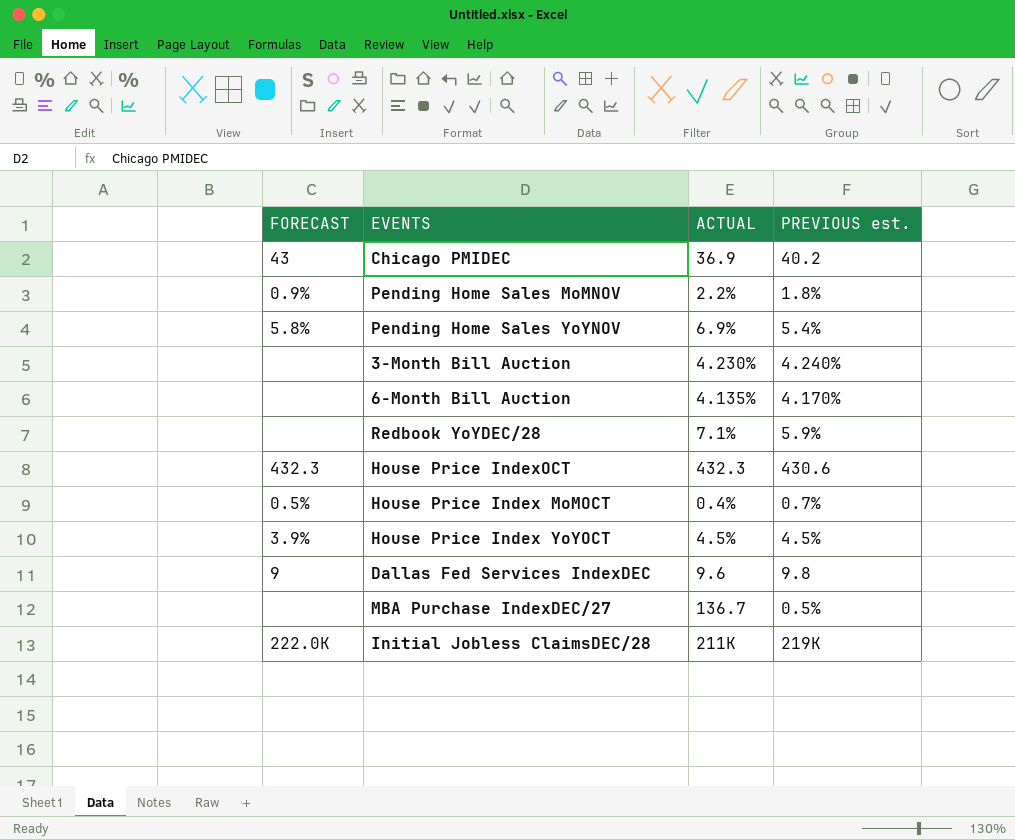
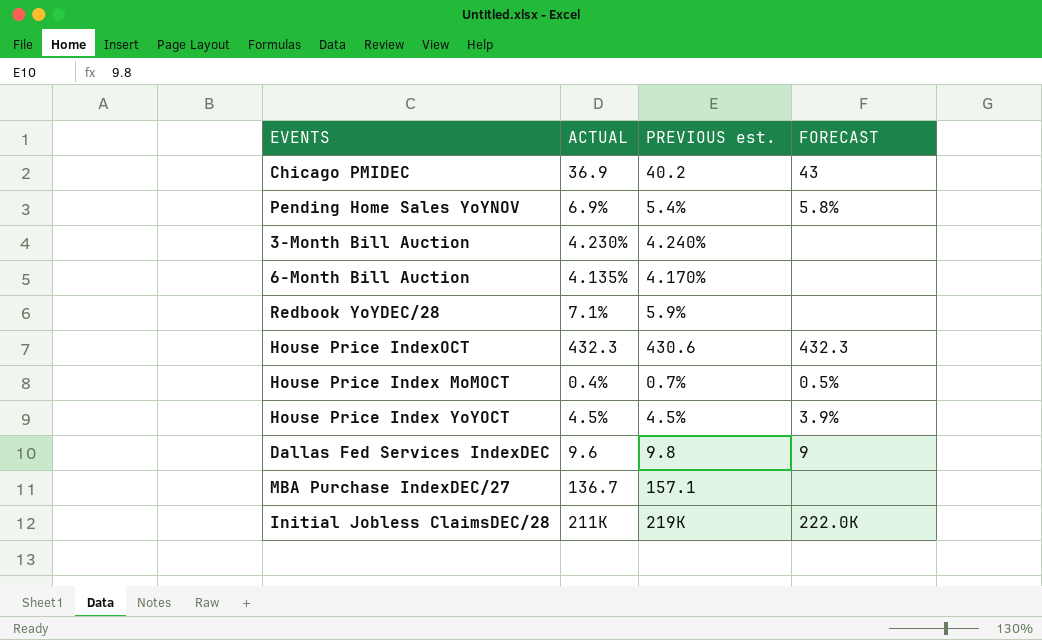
column FORECAST | position: 1 -> 4
row Pending Home Sales MoMNOV: 0.9% | 2.2% | 1.8% -> none
MBA Purchase IndexDEC/27 | PREVIOUS est.: 0.5% -> 157.1

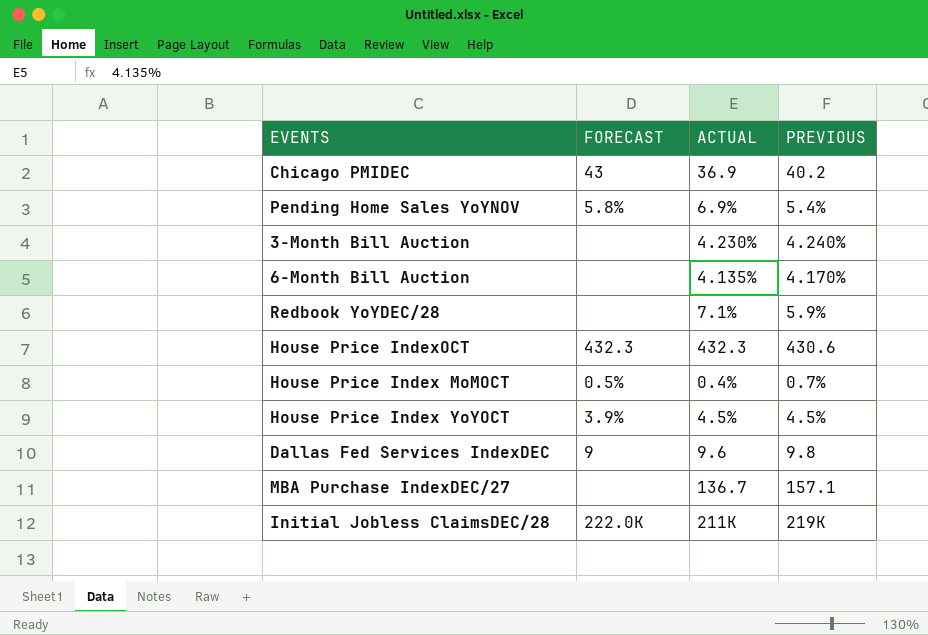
column FORECAST | position: 4 -> 2
column name: PREVIOUS est. -> PREVIOUS

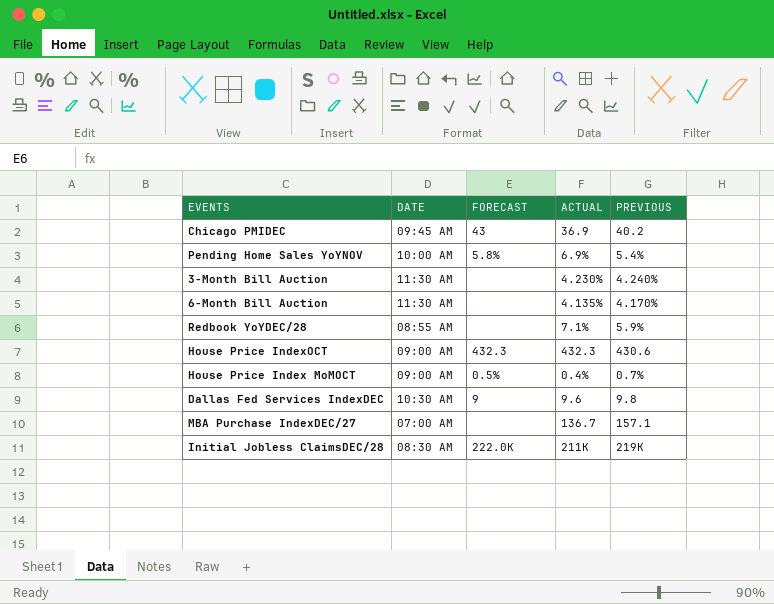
column DATE | position: none -> 2
row House Price Index YoYOCT: 3.9% | 4.5% | 4.5% -> none

